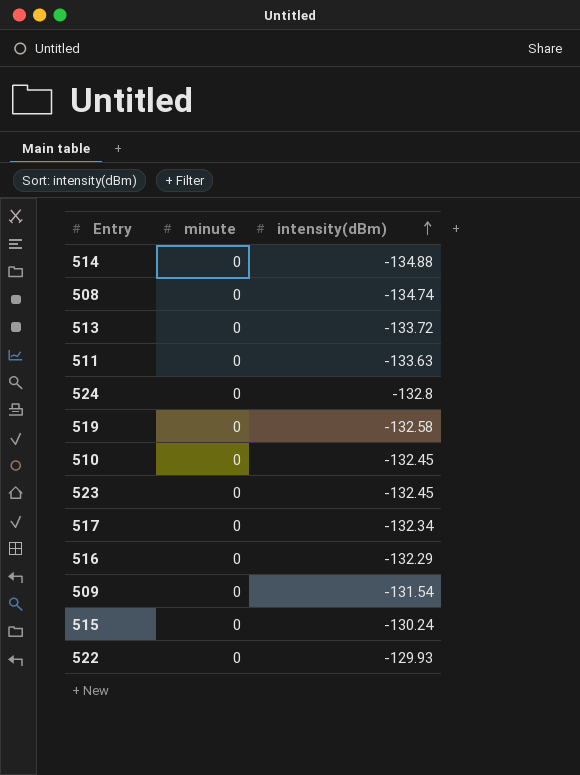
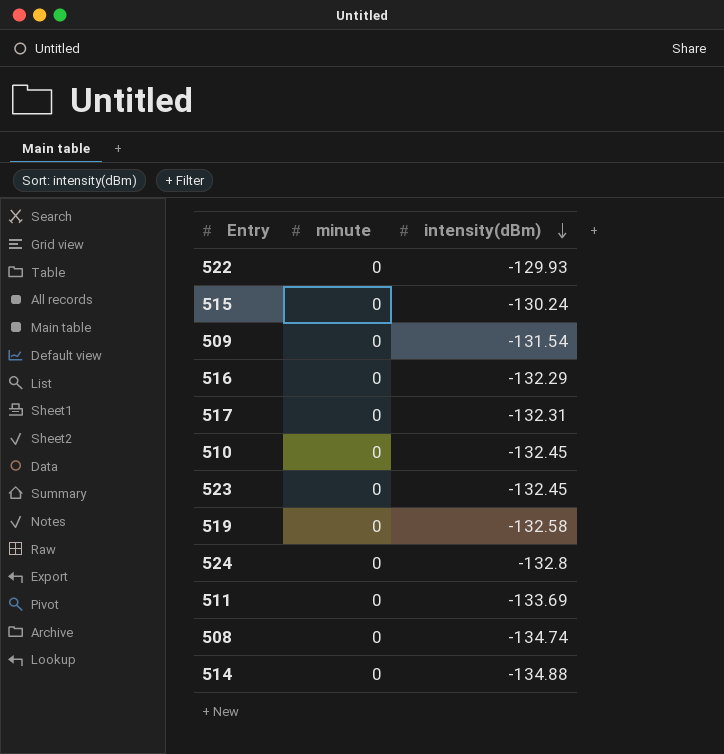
row order: intensity(dBm) ascending -> intensity(dBm) descending
row 513: 0 | -133.72 -> none
517 | intensity(dBm): -132.34 -> -132.31
511 | intensity(dBm): -133.63 -> -133.69

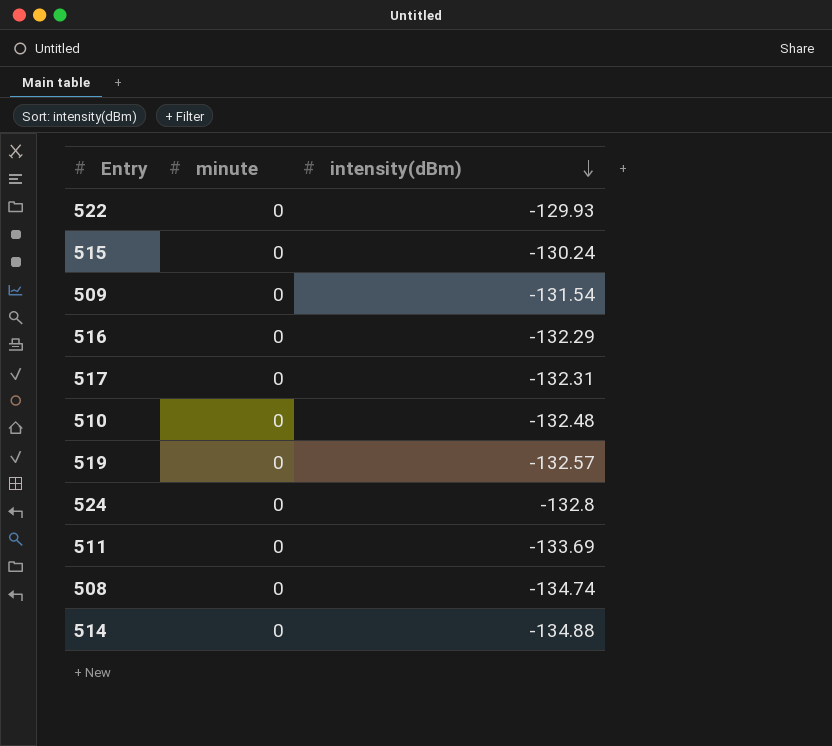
row 523: 0 | -132.45 -> none
510 | intensity(dBm): -132.45 -> -132.48
519 | intensity(dBm): -132.58 -> -132.57

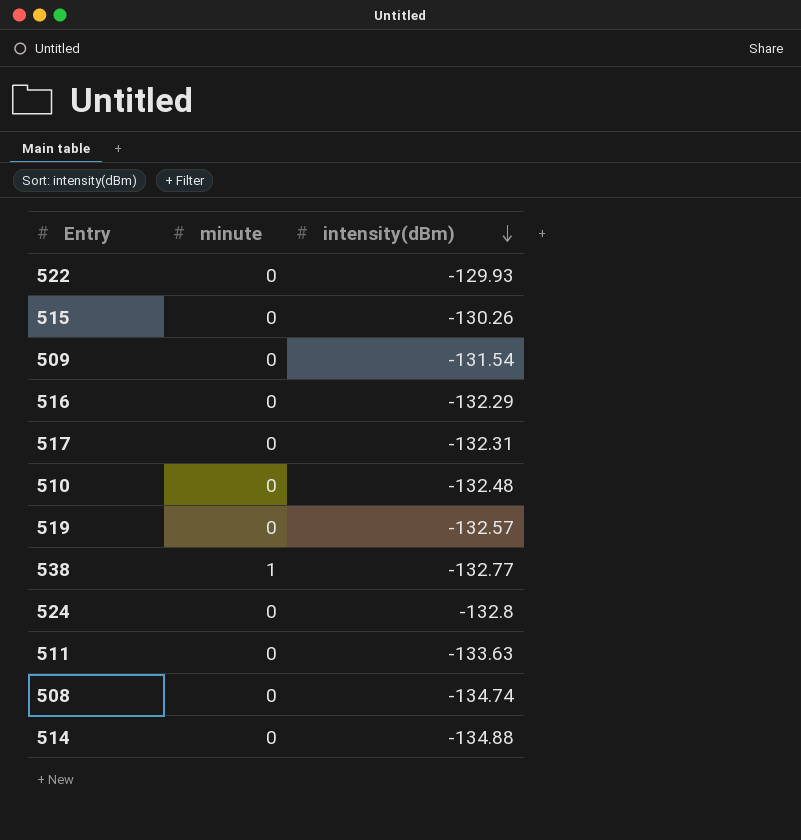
515 | intensity(dBm): -130.24 -> -130.26
row 538: none -> 1 | -132.77
511 | intensity(dBm): -133.69 -> -133.63

